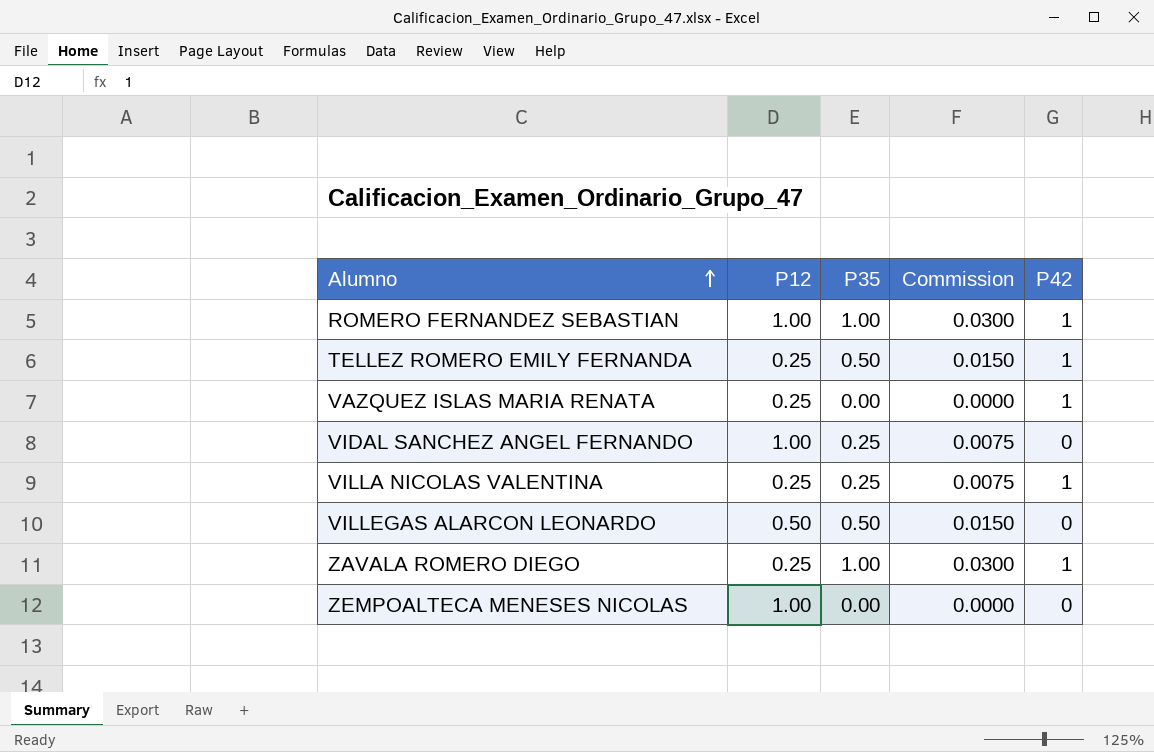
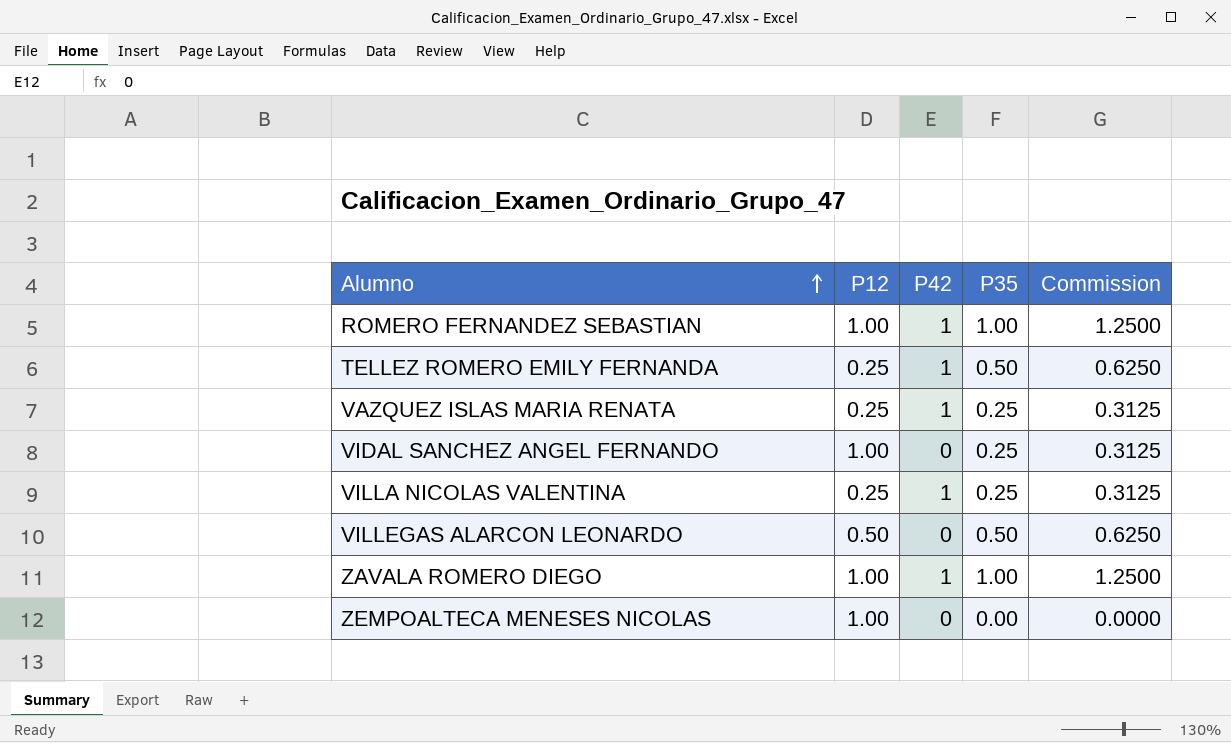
column P42 | position: 5 -> 3
column Commission | formula: [P35] * 0.03 -> [P35] * 1.25
VAZQUEZ ISLAS MARIA RENATA | P35: 0.00 -> 0.25
ZAVALA ROMERO DIEGO | P12: 0.25 -> 1.00

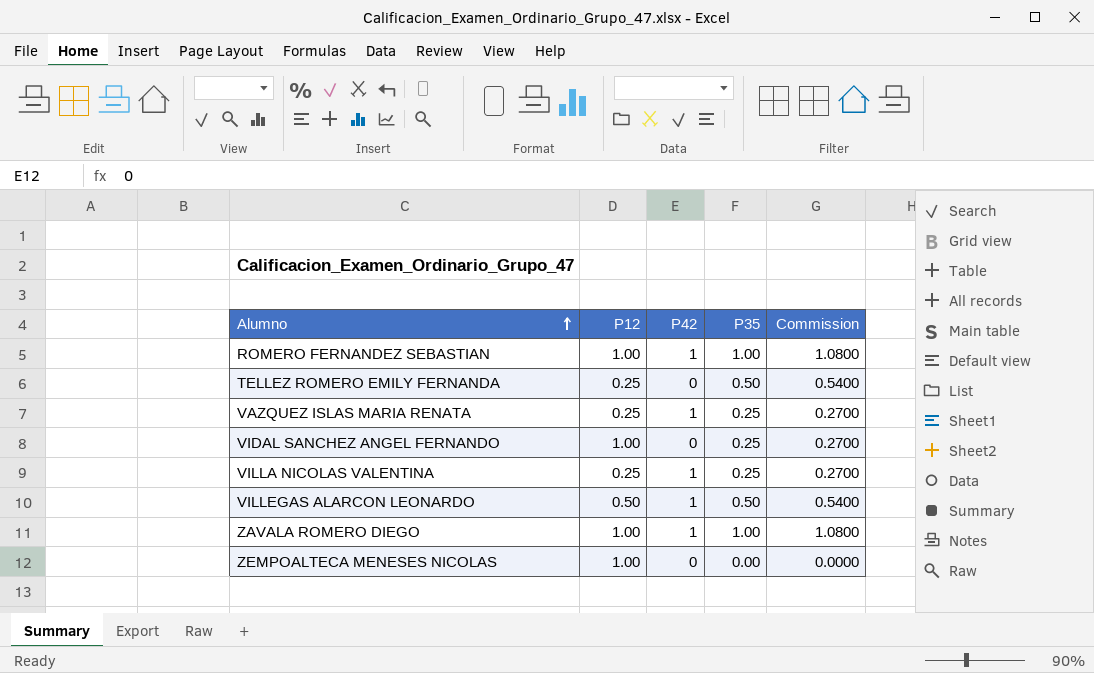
column Commission | formula: [P35] * 1.25 -> [P35] * 1.08
TELLEZ ROMERO EMILY FERNANDA | P42: 1 -> 0
VILLEGAS ALARCON LEONARDO | P42: 0 -> 1

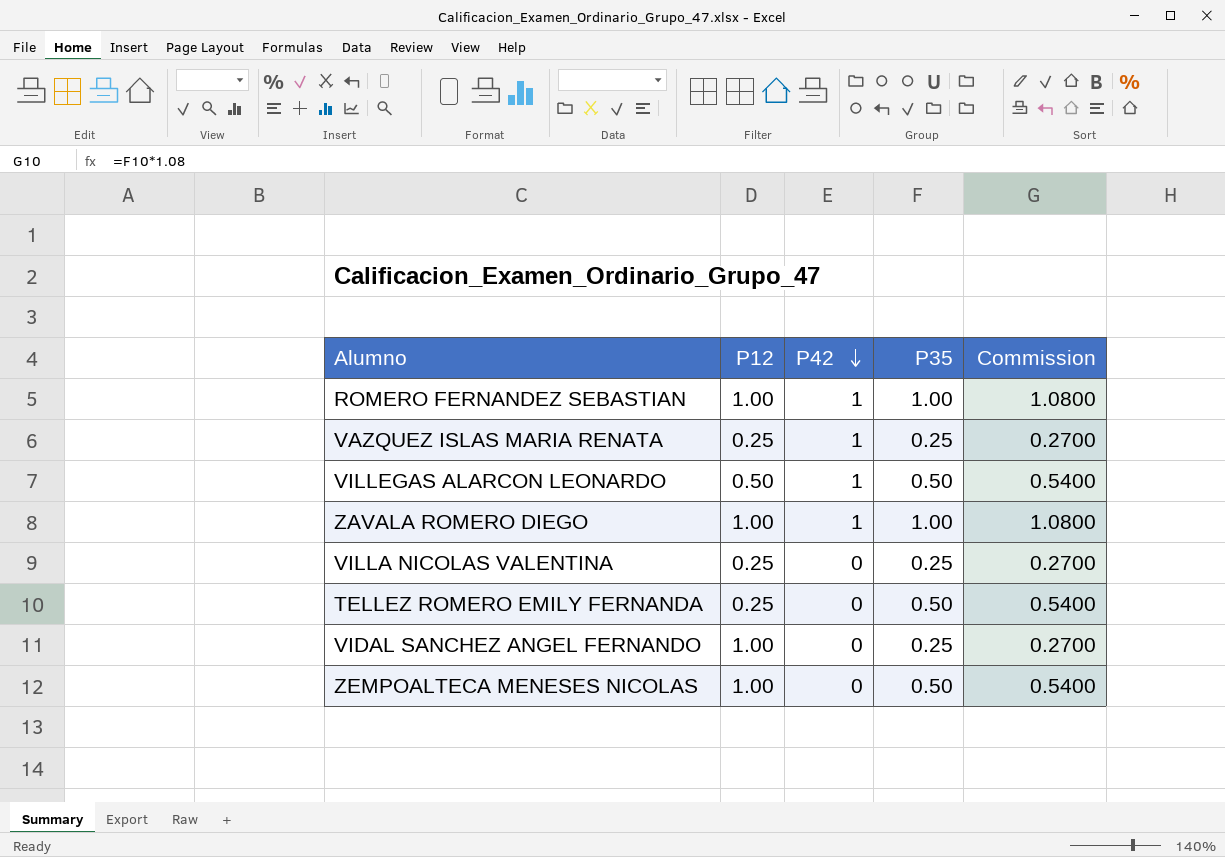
row order: Alumno ascending -> P42 descending
VILLA NICOLAS VALENTINA | P42: 1 -> 0
ZEMPOALTECA MENESES NICOLAS | P35: 0.00 -> 0.50
ZEMPOALTECA MENESES NICOLAS | Commission: 0.0000 -> 0.5400

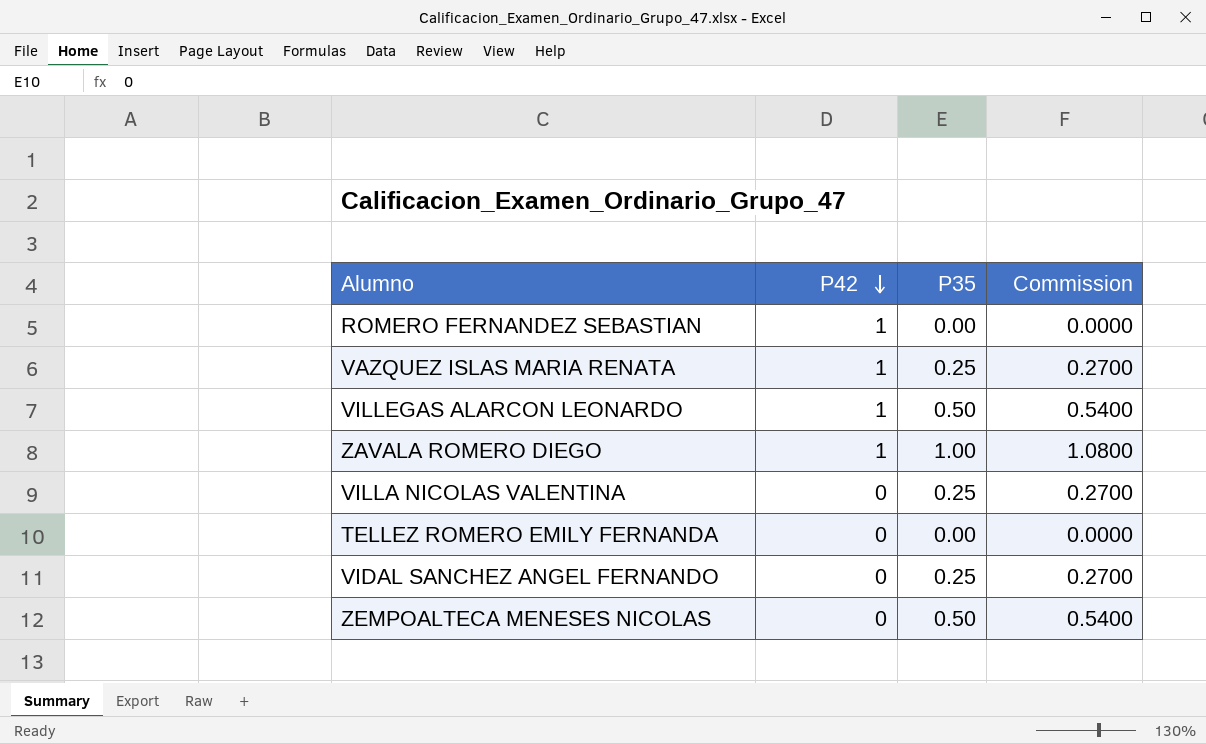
column P12 | position: 2 -> none
ROMERO FERNANDEZ SEBASTIAN | P35: 1.00 -> 0.00
ROMERO FERNANDEZ SEBASTIAN | Commission: 1.0800 -> 0.0000
TELLEZ ROMERO EMILY FERNANDA | P35: 0.50 -> 0.00
TELLEZ ROMERO EMILY FERNANDA | Commission: 0.5400 -> 0.0000

